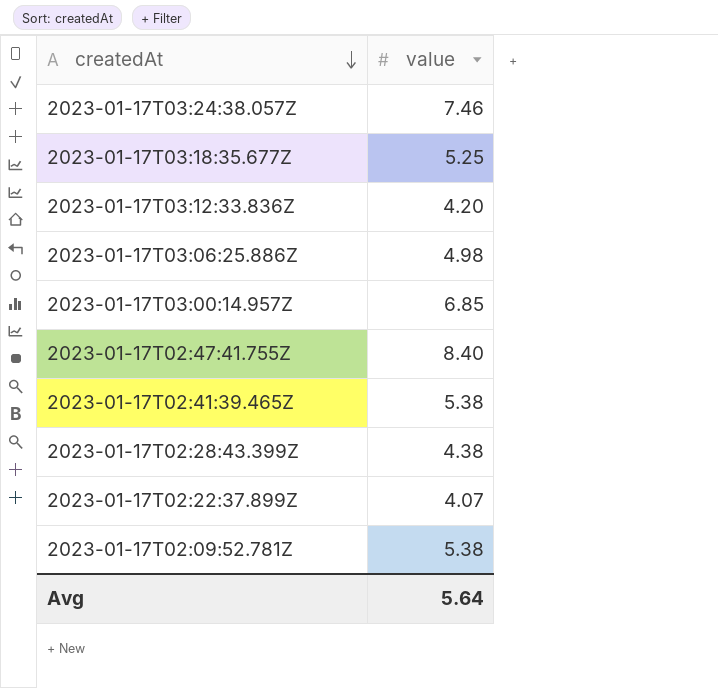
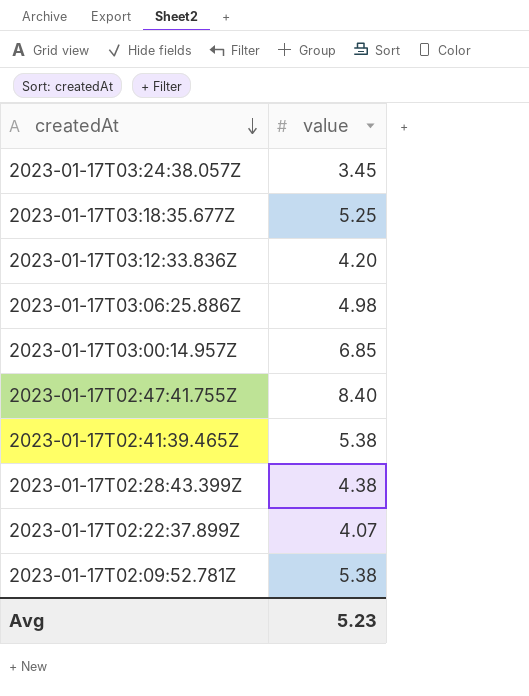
2023-01-17T03:24:38.057Z | value: 7.46 -> 3.45
Avg | value: 5.64 -> 5.23

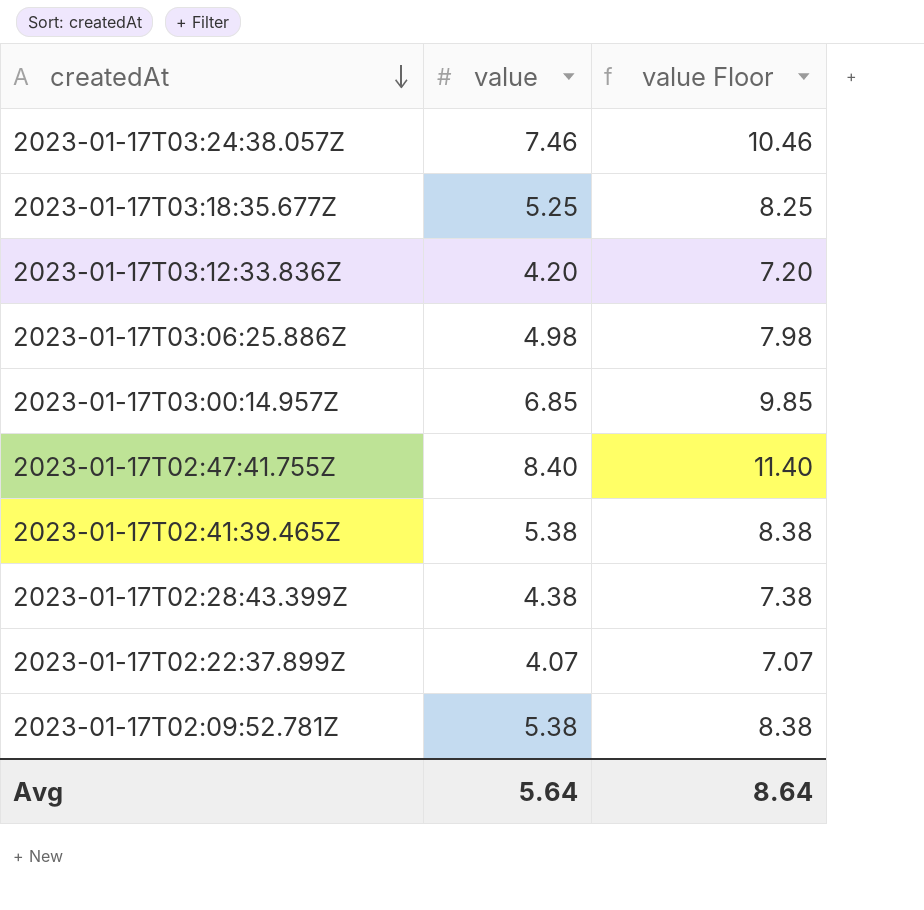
column value Floor | formula: none -> [value] + 3
2023-01-17T03:24:38.057Z | value: 3.45 -> 7.46
Avg | value: 5.23 -> 5.64

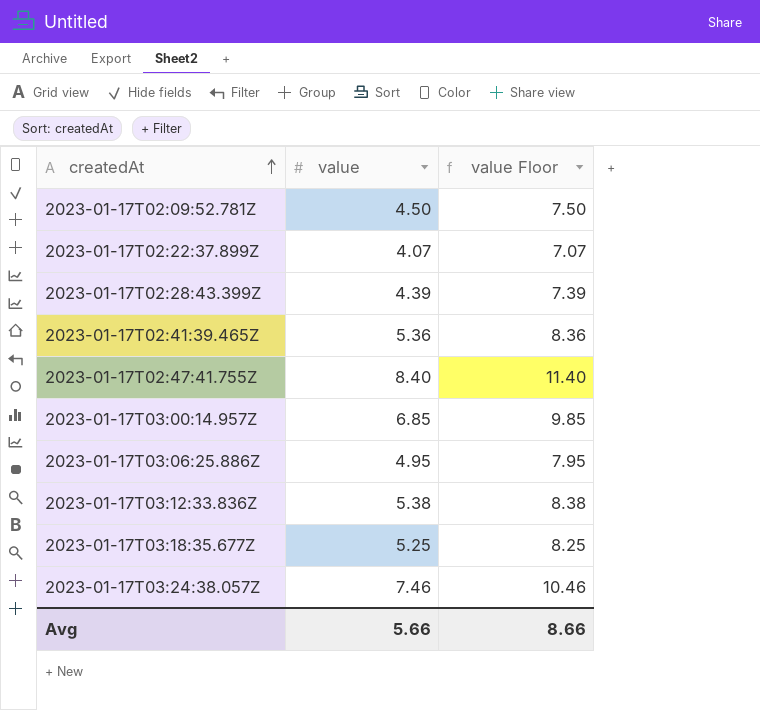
row order: createdAt descending -> createdAt ascending
2023-01-17T02:09:52.781Z | value: 5.38 -> 4.50
2023-01-17T02:09:52.781Z | value Floor: 8.38 -> 7.50
2023-01-17T02:28:43.399Z | value: 4.38 -> 4.39
2023-01-17T02:28:43.399Z | value Floor: 7.38 -> 7.39
2023-01-17T02:41:39.465Z | value: 5.38 -> 5.36
2023-01-17T02:41:39.465Z | value Floor: 8.38 -> 8.36
2023-01-17T03:06:25.886Z | value: 4.98 -> 4.95
2023-01-17T03:06:25.886Z | value Floor: 7.98 -> 7.95
2023-01-17T03:12:33.836Z | value: 4.20 -> 5.38
2023-01-17T03:12:33.836Z | value Floor: 7.20 -> 8.38
Avg | value: 5.64 -> 5.66
Avg | value Floor: 8.64 -> 8.66

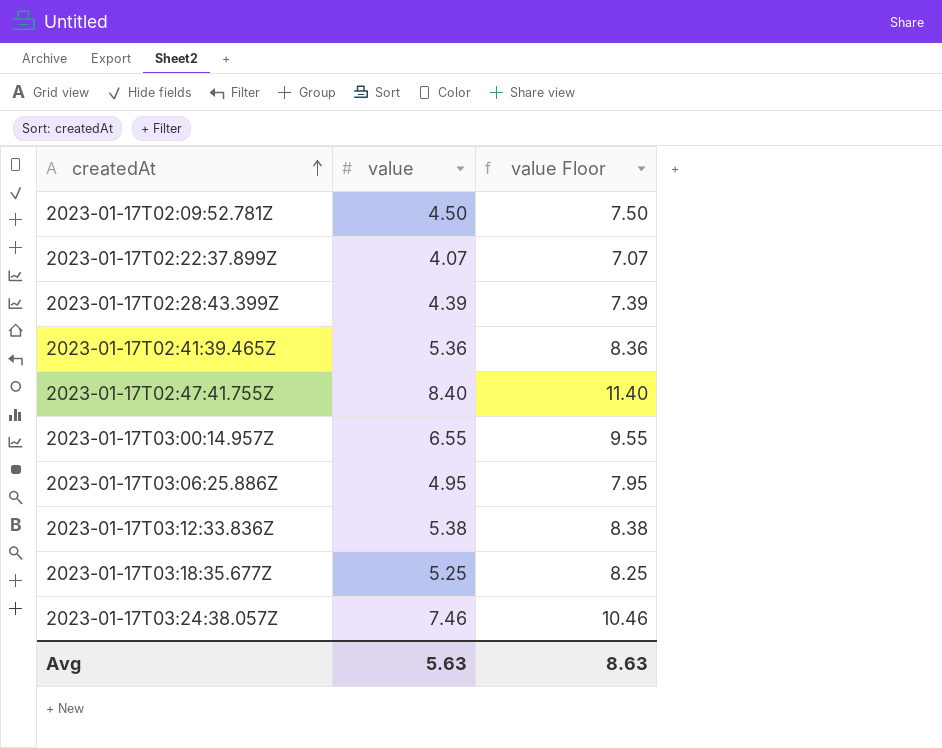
2023-01-17T03:00:14.957Z | value: 6.85 -> 6.55
2023-01-17T03:00:14.957Z | value Floor: 9.85 -> 9.55
Avg | value: 5.66 -> 5.63
Avg | value Floor: 8.66 -> 8.63

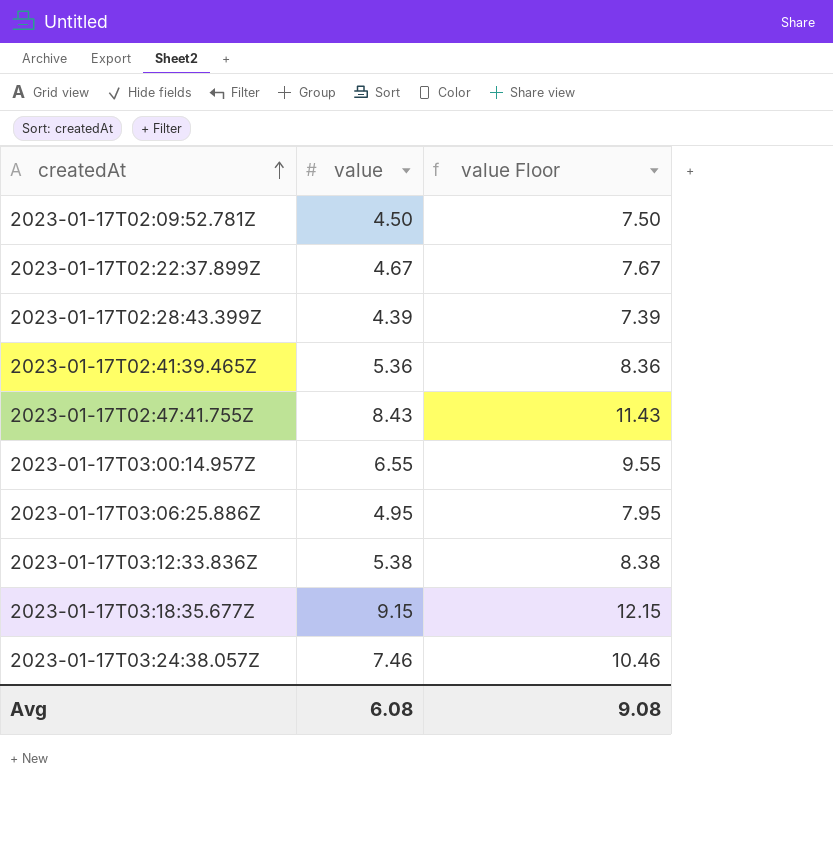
2023-01-17T02:22:37.899Z | value: 4.07 -> 4.67
2023-01-17T02:22:37.899Z | value Floor: 7.07 -> 7.67
2023-01-17T02:47:41.755Z | value: 8.40 -> 8.43
2023-01-17T02:47:41.755Z | value Floor: 11.40 -> 11.43
2023-01-17T03:18:35.677Z | value: 5.25 -> 9.15
2023-01-17T03:18:35.677Z | value Floor: 8.25 -> 12.15
Avg | value: 5.63 -> 6.08
Avg | value Floor: 8.63 -> 9.08

